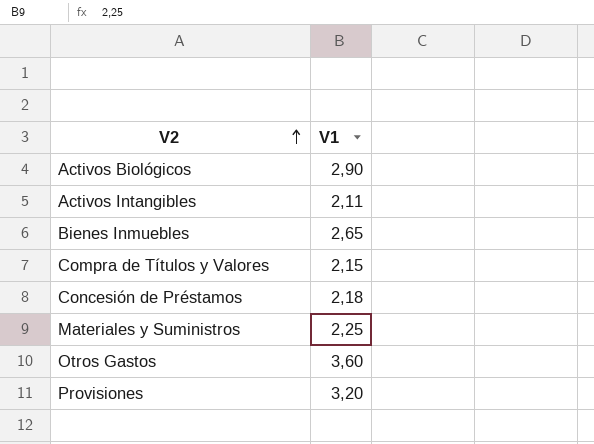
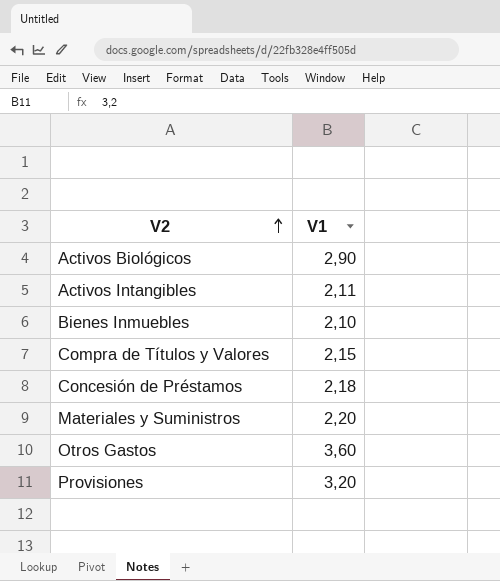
Bienes Inmuebles | V1: 2,65 -> 2,10
Materiales y Suministros | V1: 2,25 -> 2,20

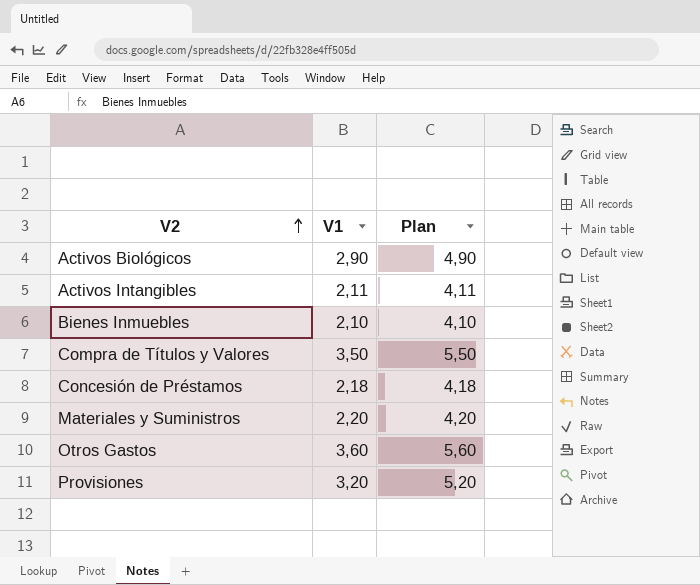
column Plan | formula: none -> [V1] + 2
Compra de Títulos y Valores | V1: 2,15 -> 3,50

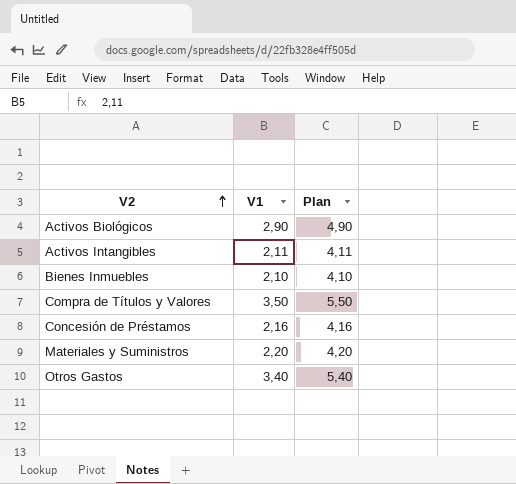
row Provisiones: 3,20 | 5,20 -> none
Concesión de Préstamos | V1: 2,18 -> 2,16
Concesión de Préstamos | Plan: 4,18 -> 4,16
Otros Gastos | V1: 3,60 -> 3,40
Otros Gastos | Plan: 5,60 -> 5,40

